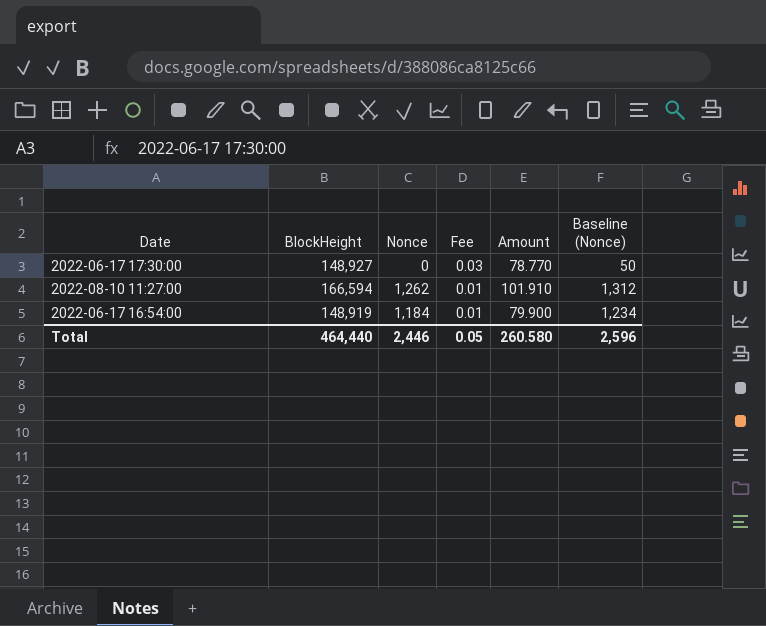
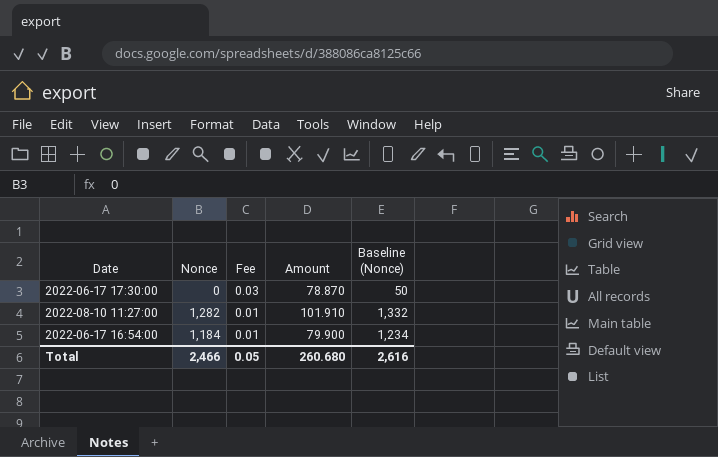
column BlockHeight | position: 2 -> none
2022-06-17 17:30:00 | Amount: 78.770 -> 78.870
2022-08-10 11:27:00 | Nonce: 1,262 -> 1,282
2022-08-10 11:27:00 | Baseline (Nonce): 1,312 -> 1,332
Total | Nonce: 2,446 -> 2,466
Total | Amount: 260.580 -> 260.680
Total | Baseline (Nonce): 2,596 -> 2,616

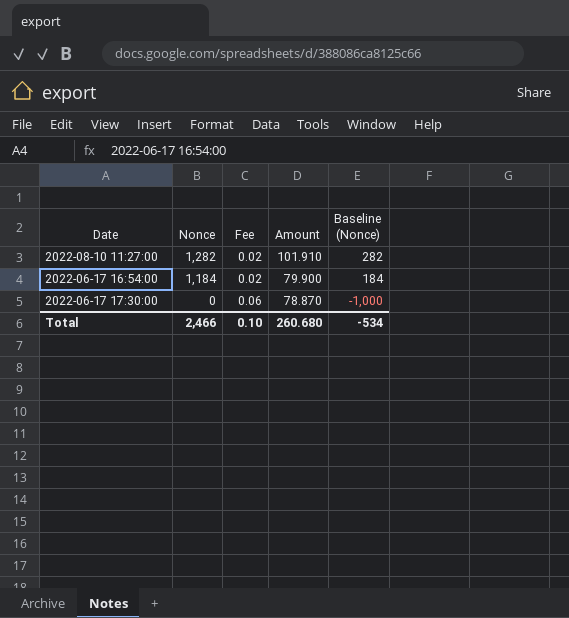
row order: Fee descending -> Nonce descending
column Baseline (Nonce) | formula: [Nonce] + 50 -> [Nonce] - 1000
2022-08-10 11:27:00 | Fee: 0.01 -> 0.02
2022-06-17 16:54:00 | Fee: 0.01 -> 0.02
2022-06-17 17:30:00 | Fee: 0.03 -> 0.06
Total | Fee: 0.05 -> 0.10
Total | Baseline (Nonce): 2,616 -> -534

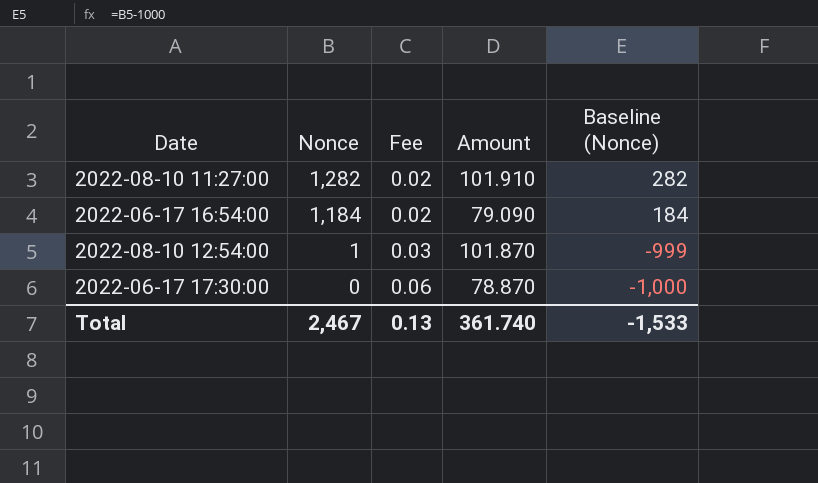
2022-06-17 16:54:00 | Amount: 79.900 -> 79.090
row 2022-08-10 12:54:00: none -> 1 | 0.03 | 101.870 | -999
Total | Nonce: 2,466 -> 2,467
Total | Fee: 0.10 -> 0.13
Total | Amount: 260.680 -> 361.740
Total | Baseline (Nonce): -534 -> -1,533

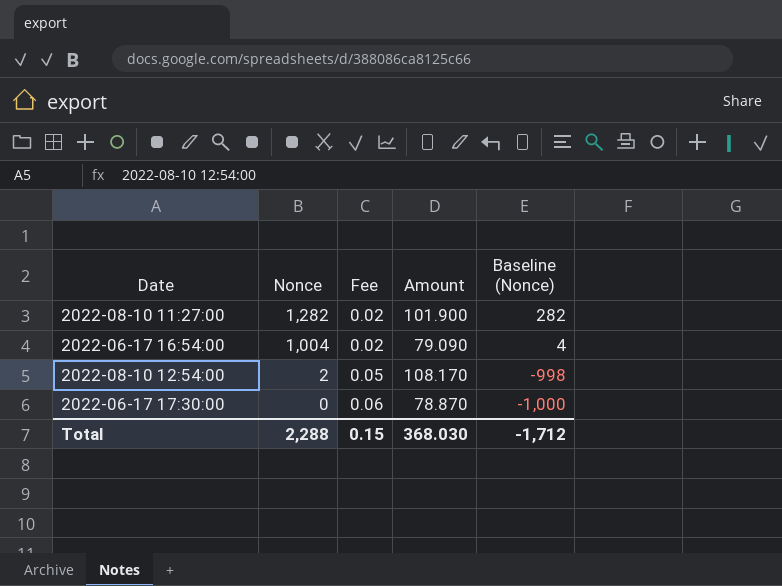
2022-08-10 11:27:00 | Amount: 101.910 -> 101.900
2022-06-17 16:54:00 | Nonce: 1,184 -> 1,004
2022-06-17 16:54:00 | Baseline (Nonce): 184 -> 4
2022-08-10 12:54:00 | Nonce: 1 -> 2
2022-08-10 12:54:00 | Fee: 0.03 -> 0.05
2022-08-10 12:54:00 | Amount: 101.870 -> 108.170
2022-08-10 12:54:00 | Baseline (Nonce): -999 -> -998
Total | Nonce: 2,467 -> 2,288
Total | Fee: 0.13 -> 0.15
Total | Amount: 361.740 -> 368.030
Total | Baseline (Nonce): -1,533 -> -1,712

